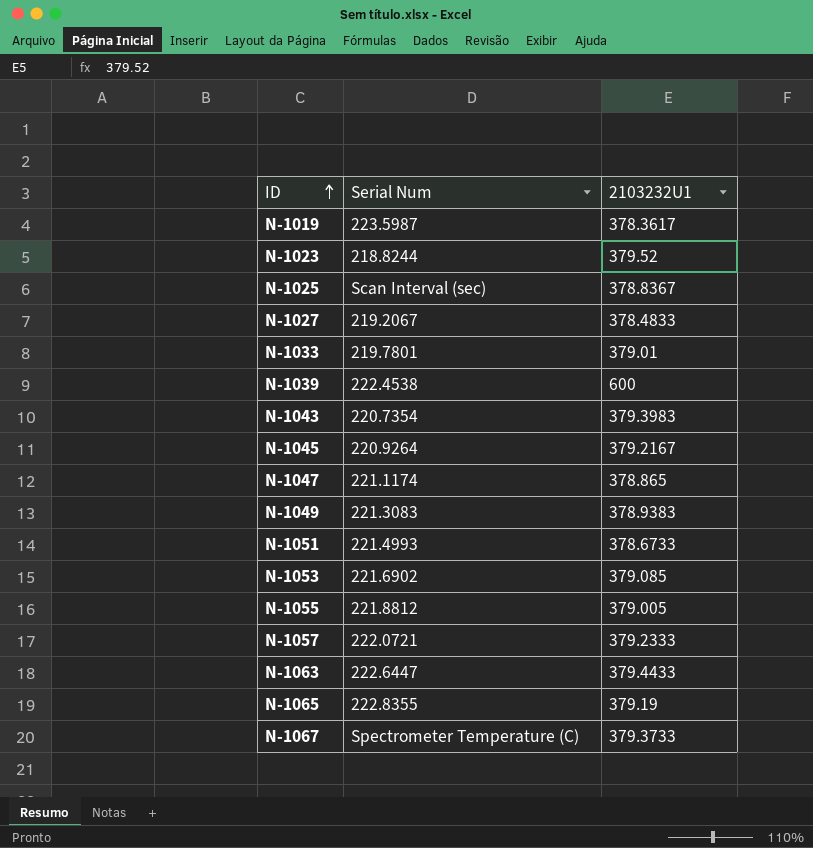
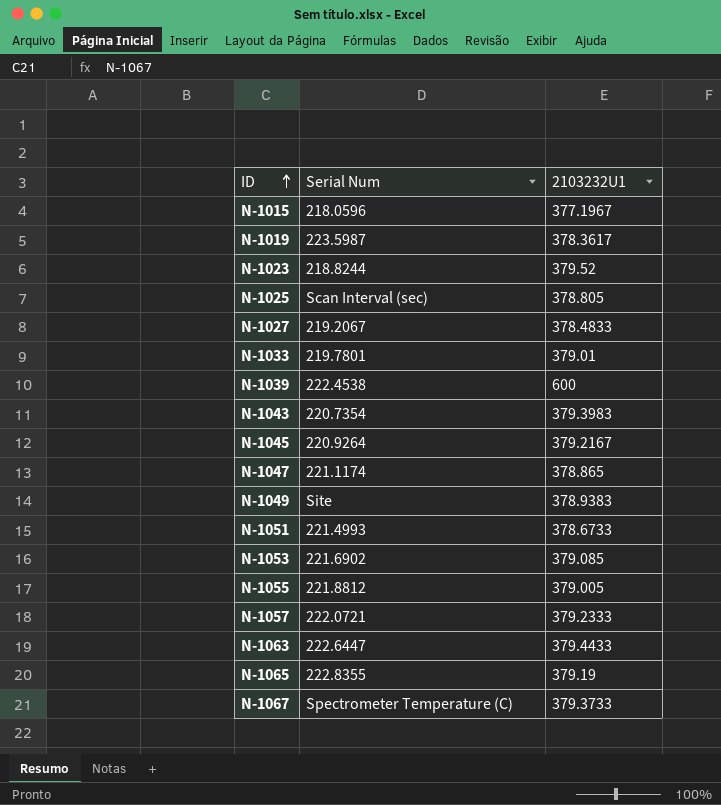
row N-1015: none -> 218.0596 | 377.1967
N-1025 | 2103232U1: 378.8367 -> 378.805
N-1049 | Serial Num: 221.3083 -> Site

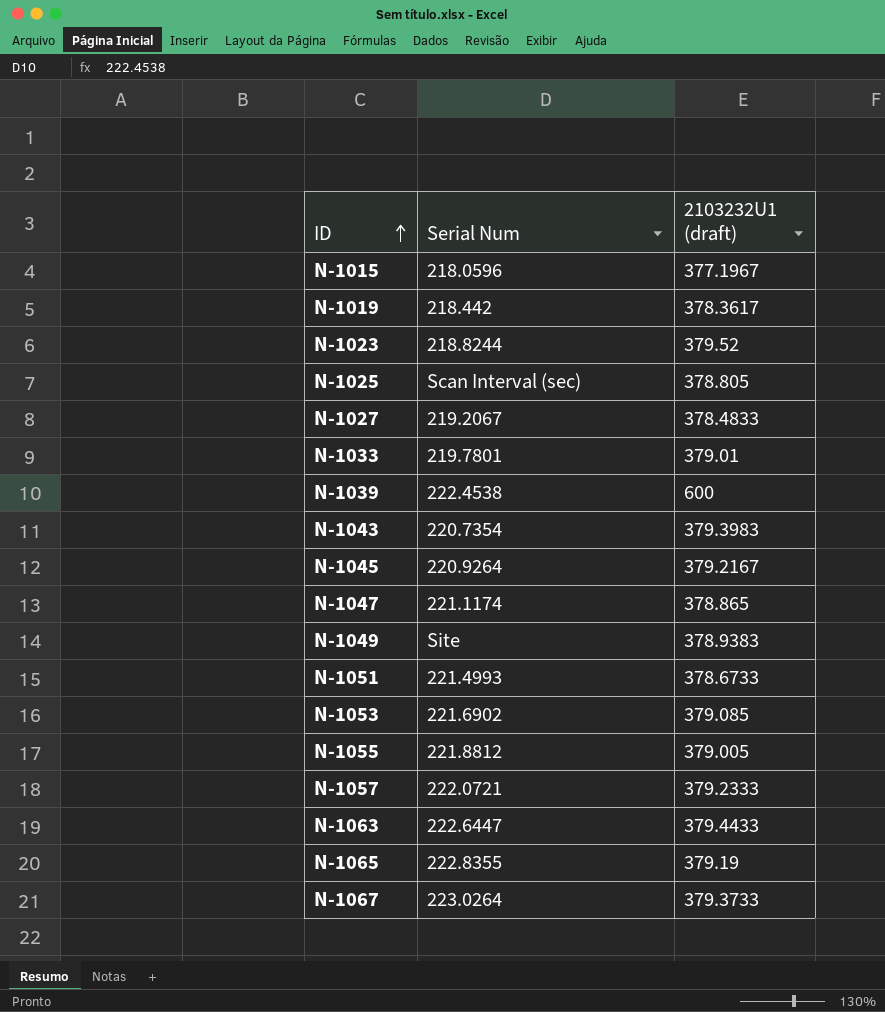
column name: 2103232U1 -> 2103232U1 (draft)
N-1019 | Serial Num: 223.5987 -> 218.442
N-1067 | Serial Num: Spectrometer Temperature (C) -> 223.0264

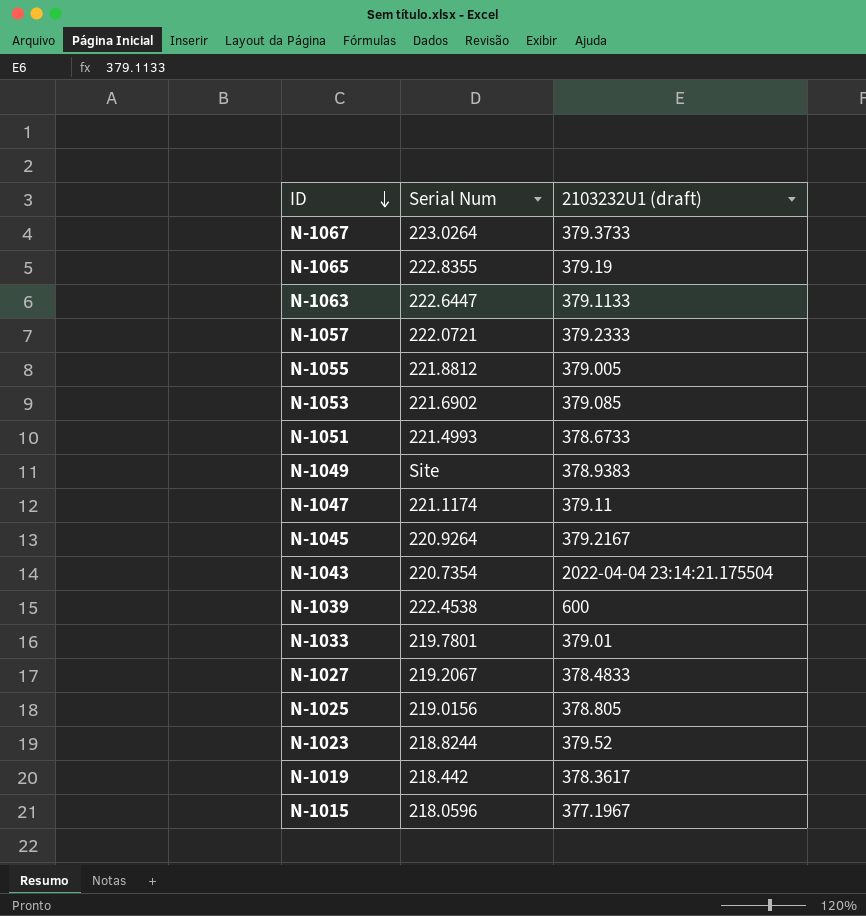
row order: ID ascending -> ID descending
N-1063 | 2103232U1 (draft): 379.4433 -> 379.1133
N-1047 | 2103232U1 (draft): 378.865 -> 379.11
N-1043 | 2103232U1 (draft): 379.3983 -> 2022-04-04 23:14:21.175504
N-1025 | Serial Num: Scan Interval (sec) -> 219.0156

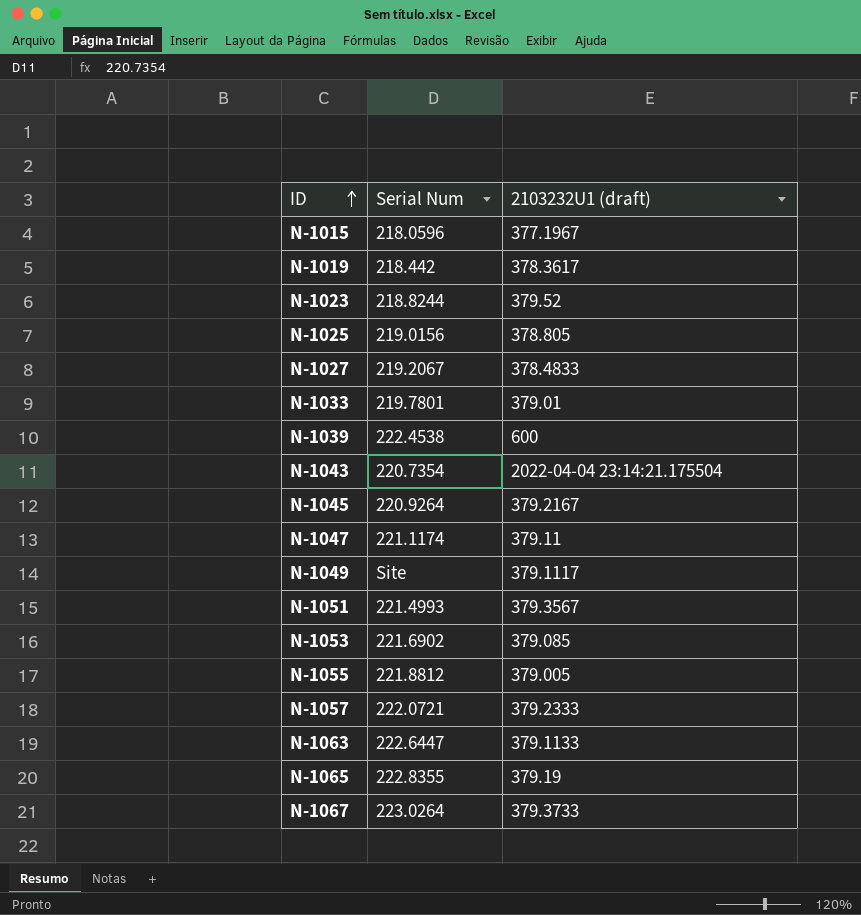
row order: ID descending -> ID ascending
N-1049 | 2103232U1 (draft): 378.9383 -> 379.1117
N-1051 | 2103232U1 (draft): 378.6733 -> 379.3567

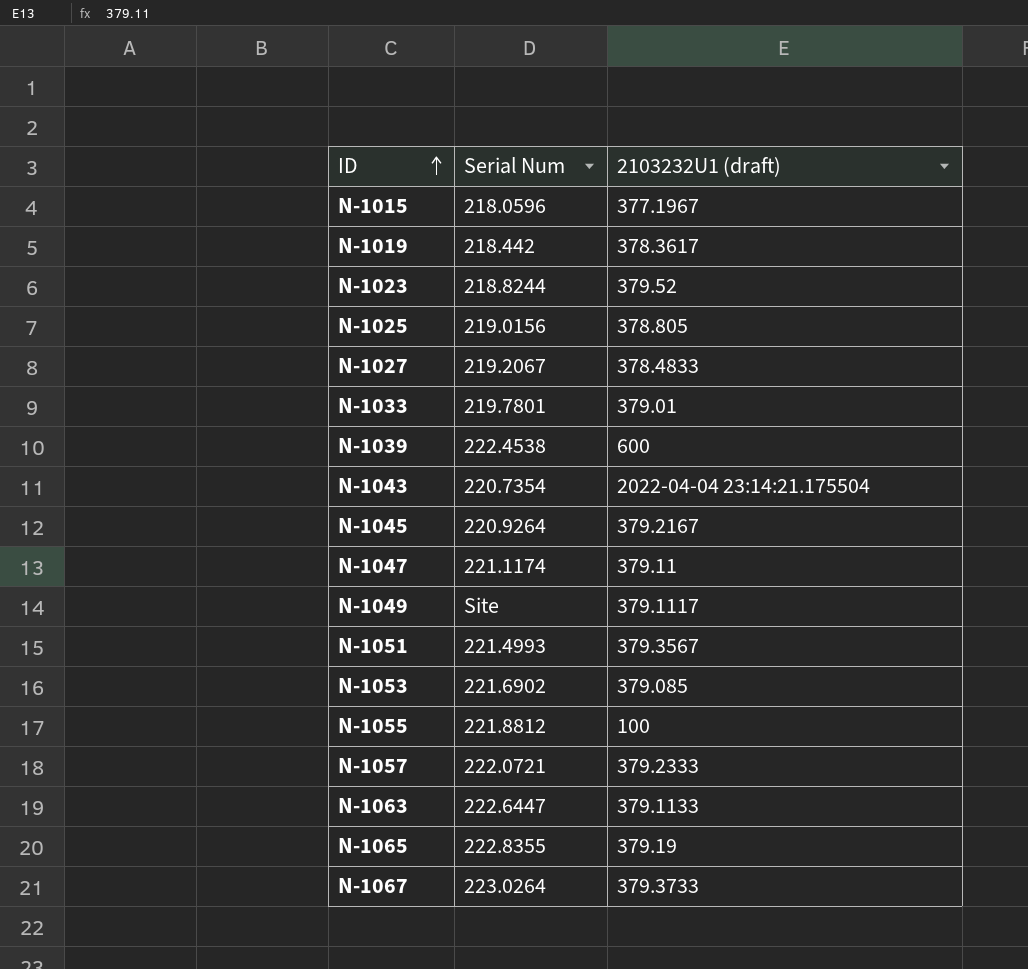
N-1055 | 2103232U1 (draft): 379.005 -> 100

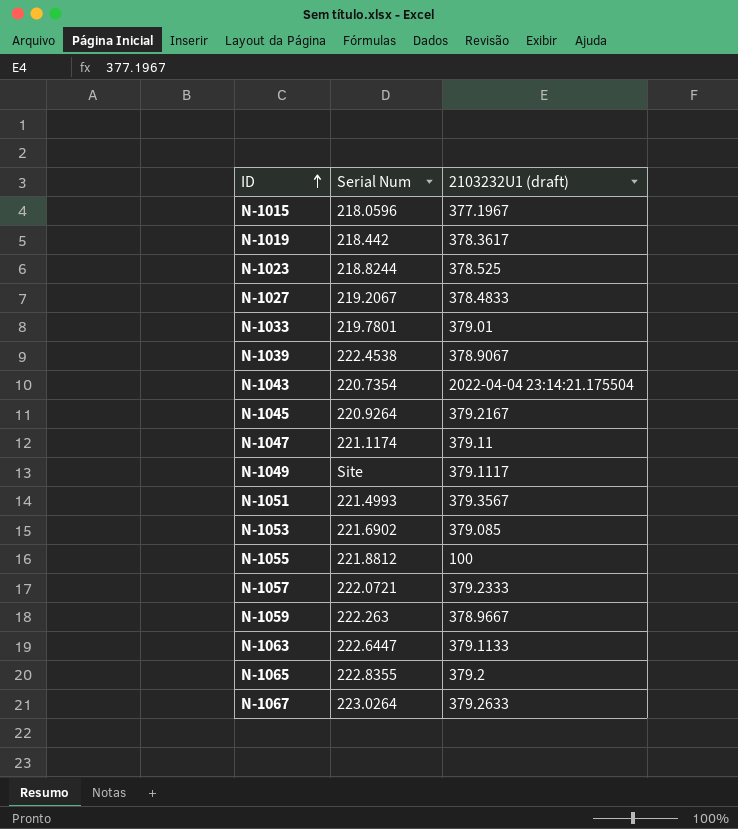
row N-1025: 219.0156 | 378.805 -> none
N-1023 | 2103232U1 (draft): 379.52 -> 378.525
N-1039 | 2103232U1 (draft): 600 -> 378.9067
row N-1059: none -> 222.263 | 378.9667
N-1065 | 2103232U1 (draft): 379.19 -> 379.2
N-1067 | 2103232U1 (draft): 379.3733 -> 379.2633

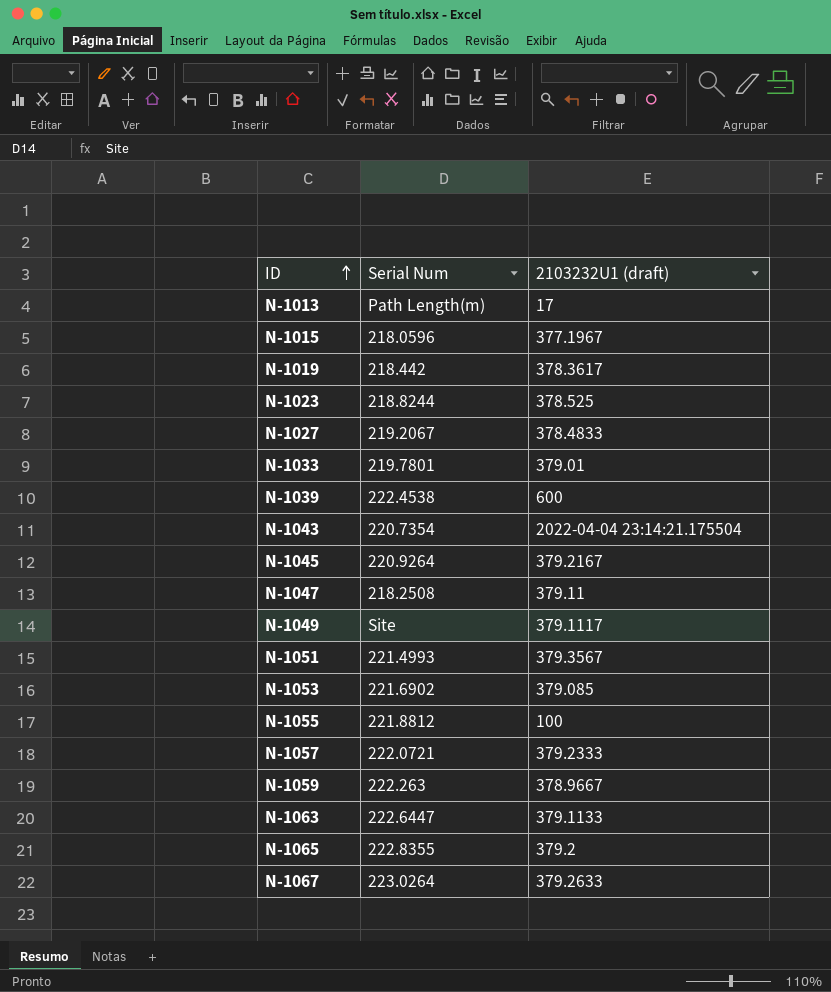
row N-1013: none -> Path Length(m) | 17
N-1039 | 2103232U1 (draft): 378.9067 -> 600
N-1047 | Serial Num: 221.1174 -> 218.2508

